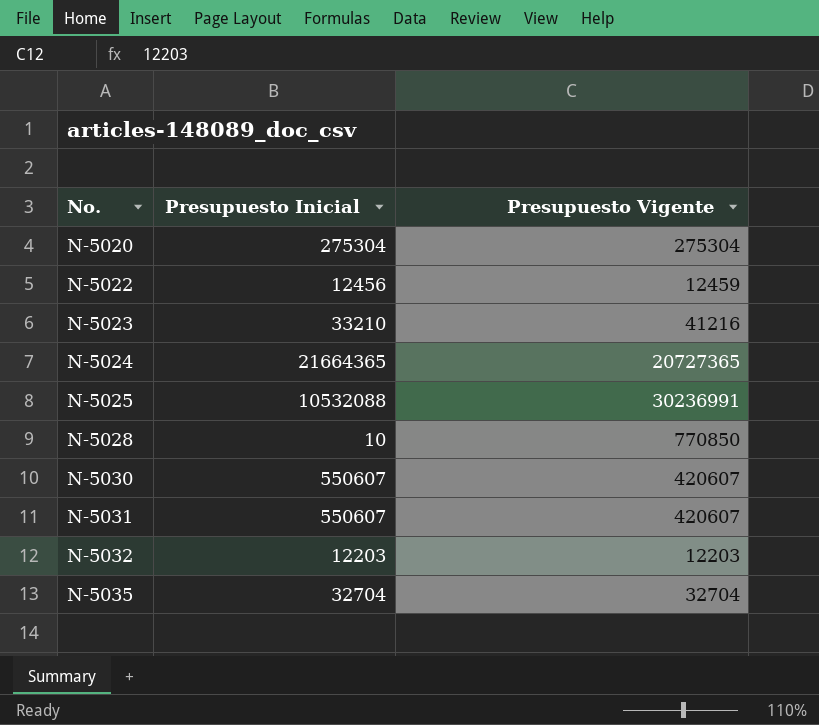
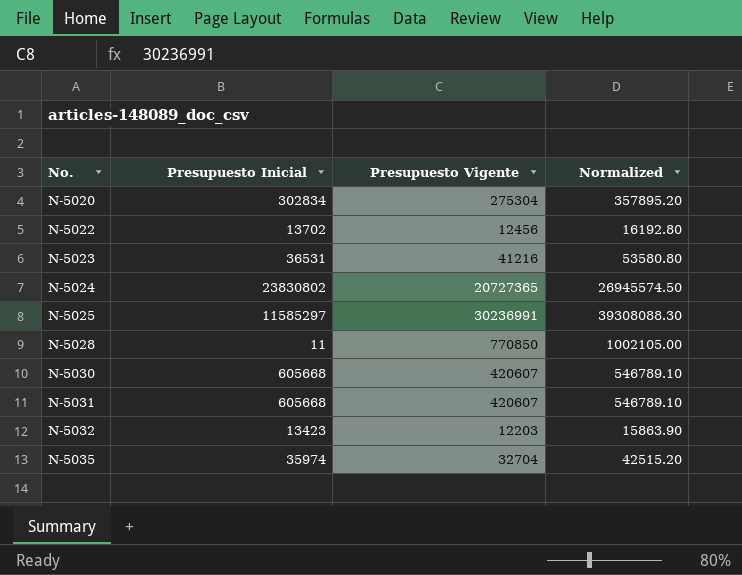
column Normalized | formula: none -> [Presupuesto Vigente] * 1.3
N-5020 | Presupuesto Inicial: 275304 -> 302834
N-5022 | Presupuesto Inicial: 12456 -> 13702
N-5022 | Presupuesto Vigente: 12459 -> 12456
N-5023 | Presupuesto Inicial: 33210 -> 36531
N-5024 | Presupuesto Inicial: 21664365 -> 23830802
N-5025 | Presupuesto Inicial: 10532088 -> 11585297
N-5028 | Presupuesto Inicial: 10 -> 11
N-5030 | Presupuesto Inicial: 550607 -> 605668
N-5031 | Presupuesto Inicial: 550607 -> 605668
N-5032 | Presupuesto Inicial: 12203 -> 13423
N-5035 | Presupuesto Inicial: 32704 -> 35974

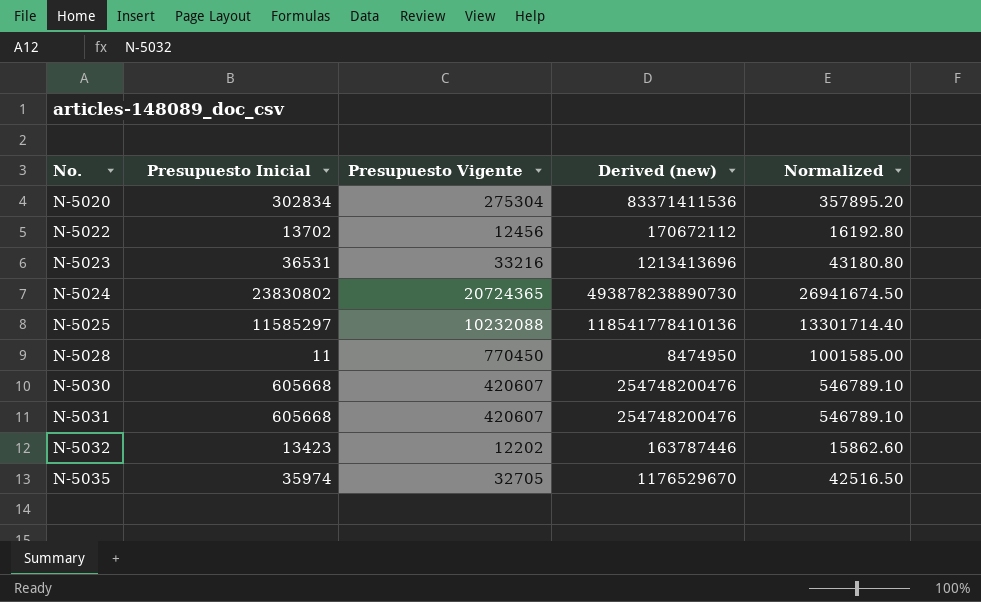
column Derived (new) | formula: none -> [Presupuesto Inicial] * [Presupuesto Vigente]
N-5023 | Presupuesto Vigente: 41216 -> 33216
N-5023 | Normalized: 53580.80 -> 43180.80
N-5024 | Presupuesto Vigente: 20727365 -> 20724365
N-5024 | Normalized: 26945574.50 -> 26941674.50
N-5025 | Presupuesto Vigente: 30236991 -> 10232088
N-5025 | Normalized: 39308088.30 -> 13301714.40
N-5028 | Presupuesto Vigente: 770850 -> 770450
N-5028 | Normalized: 1002105.00 -> 1001585.00
N-5032 | Presupuesto Vigente: 12203 -> 12202
N-5032 | Normalized: 15863.90 -> 15862.60
N-5035 | Presupuesto Vigente: 32704 -> 32705
N-5035 | Normalized: 42515.20 -> 42516.50

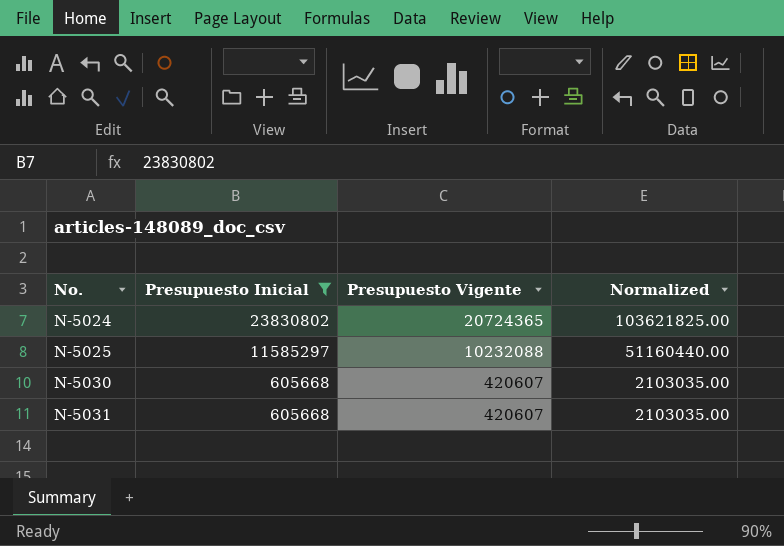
filter: none -> Presupuesto Inicial >= 605668
column Derived (new) | formula: [Presupuesto Inicial] * [Presupuesto Vigente] -> none
column Normalized | formula: [Presupuesto Vigente] * 1.3 -> [Presupuesto Vigente] * 5

